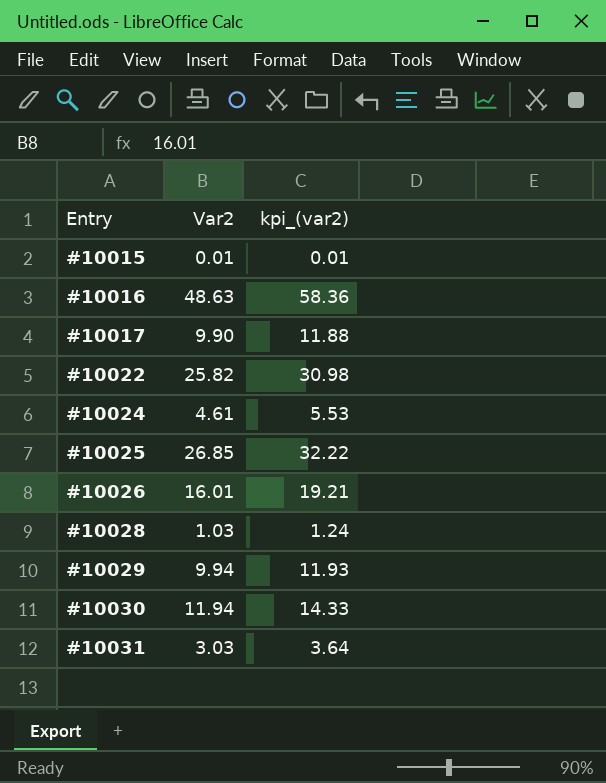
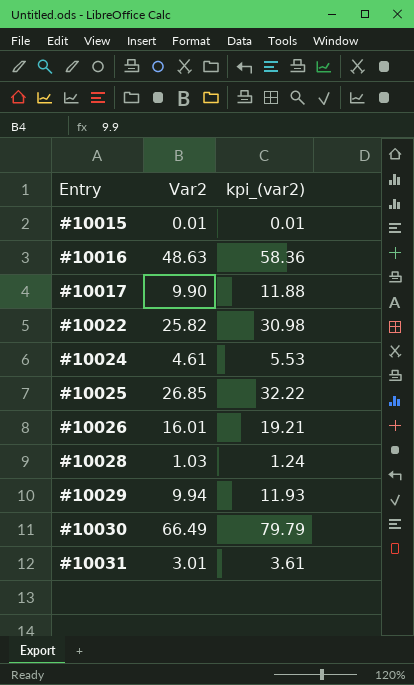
#10030 | Var2: 11.94 -> 66.49
#10030 | kpi_(var2): 14.33 -> 79.79
#10031 | Var2: 3.03 -> 3.01
#10031 | kpi_(var2): 3.64 -> 3.61

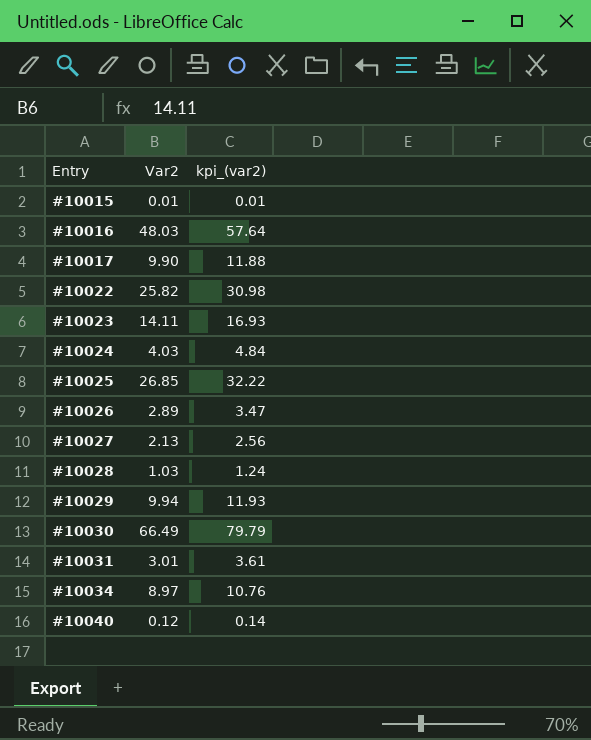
#10016 | Var2: 48.63 -> 48.03
#10016 | kpi_(var2): 58.36 -> 57.64
row #10023: none -> 14.11 | 16.93
#10024 | Var2: 4.61 -> 4.03
#10024 | kpi_(var2): 5.53 -> 4.84
#10026 | Var2: 16.01 -> 2.89
#10026 | kpi_(var2): 19.21 -> 3.47
row #10027: none -> 2.13 | 2.56
row #10034: none -> 8.97 | 10.76
row #10040: none -> 0.12 | 0.14

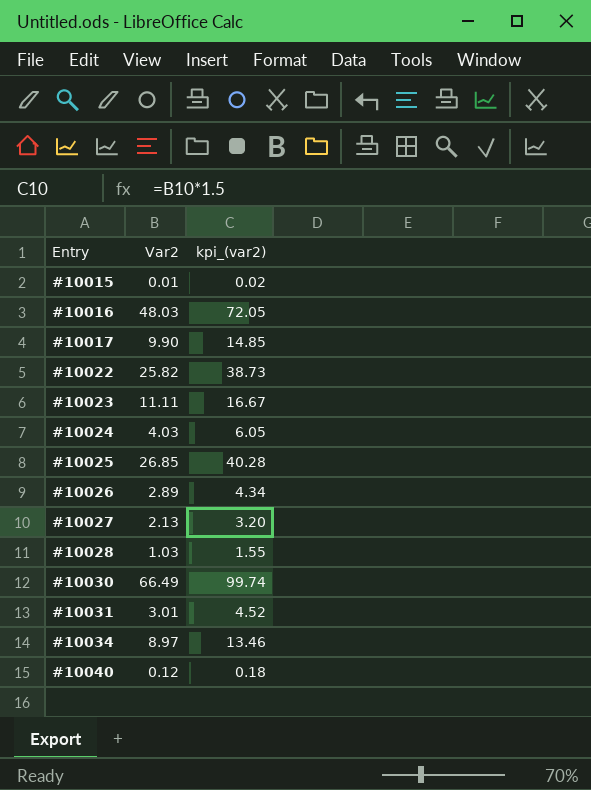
column kpi_(var2) | formula: [Var2] * 1.2 -> [Var2] * 1.5
row #10029: 9.94 | 11.93 -> none
#10023 | Var2: 14.11 -> 11.11

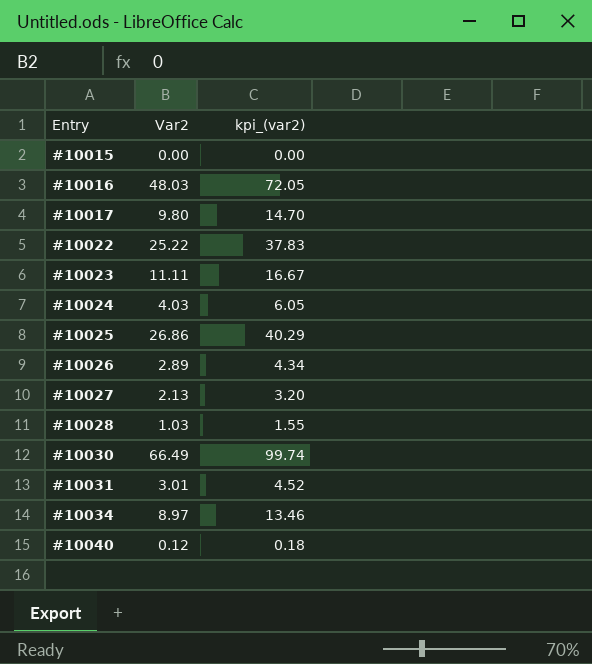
#10015 | Var2: 0.01 -> 0.00
#10015 | kpi_(var2): 0.02 -> 0.00
#10017 | Var2: 9.90 -> 9.80
#10017 | kpi_(var2): 14.85 -> 14.70
#10022 | Var2: 25.82 -> 25.22
#10022 | kpi_(var2): 38.73 -> 37.83
#10025 | Var2: 26.85 -> 26.86
#10025 | kpi_(var2): 40.28 -> 40.29

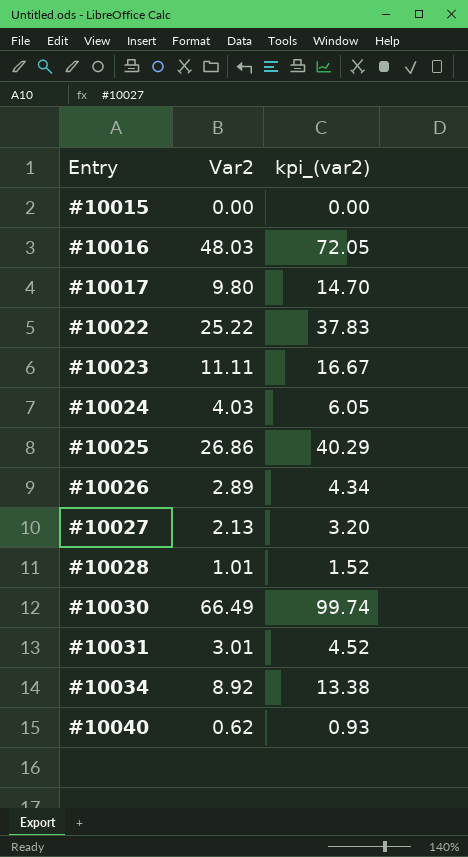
#10028 | Var2: 1.03 -> 1.01
#10028 | kpi_(var2): 1.55 -> 1.52
#10034 | Var2: 8.97 -> 8.92
#10034 | kpi_(var2): 13.46 -> 13.38
#10040 | Var2: 0.12 -> 0.62
#10040 | kpi_(var2): 0.18 -> 0.93

